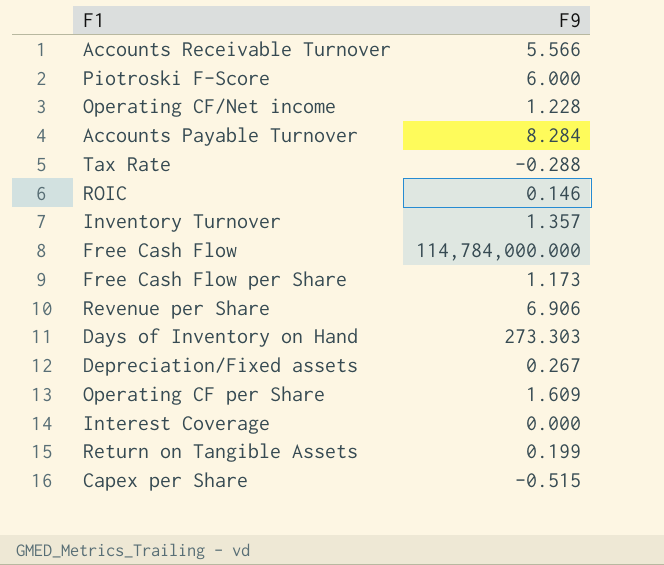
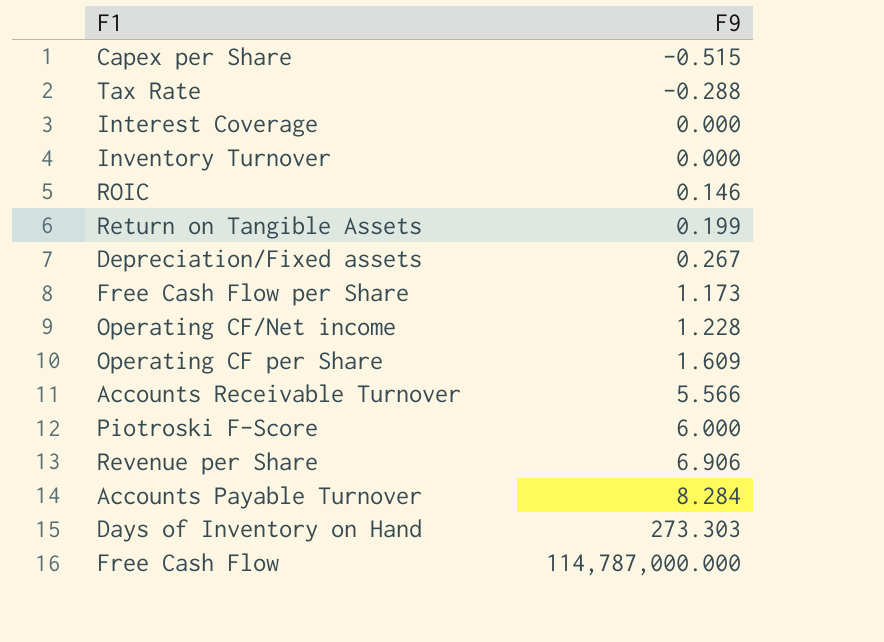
row order: none -> F9 ascending
Inventory Turnover | F9: 1.357 -> 0.000
Free Cash Flow | F9: 114,784,000.000 -> 114,787,000.000

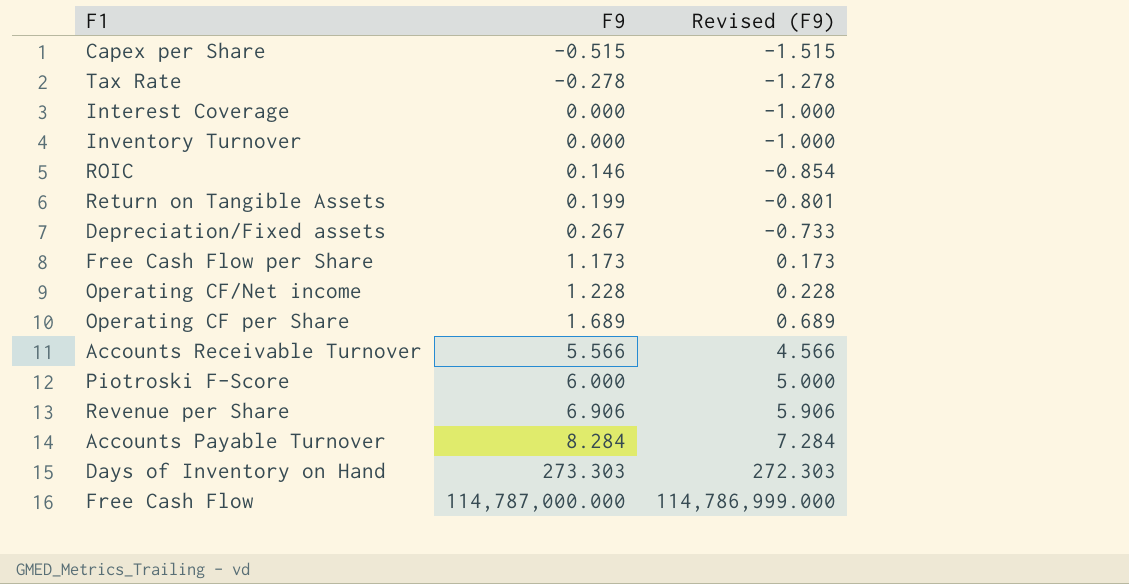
column Revised (F9) | formula: none -> [F9] - 1
Tax Rate | F9: -0.288 -> -0.278
Operating CF per Share | F9: 1.609 -> 1.689

